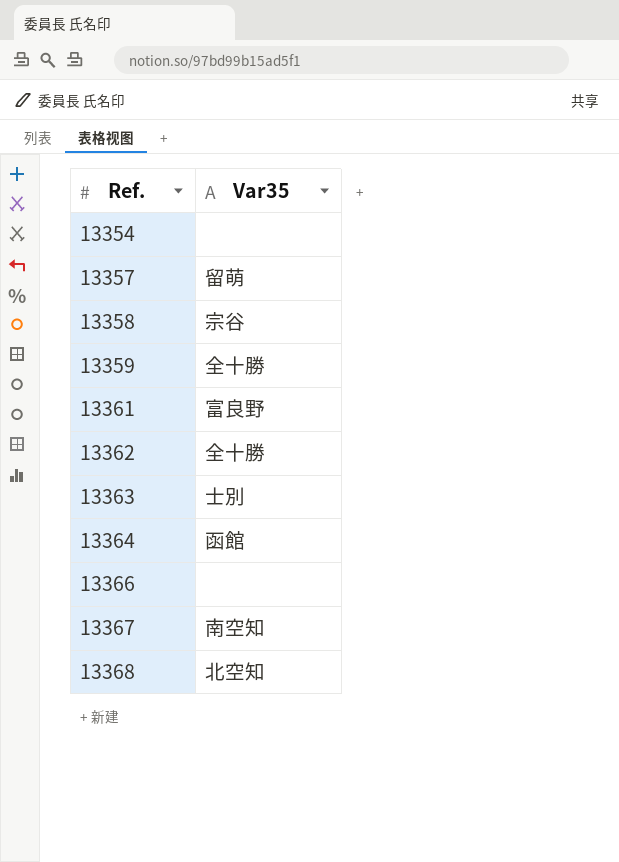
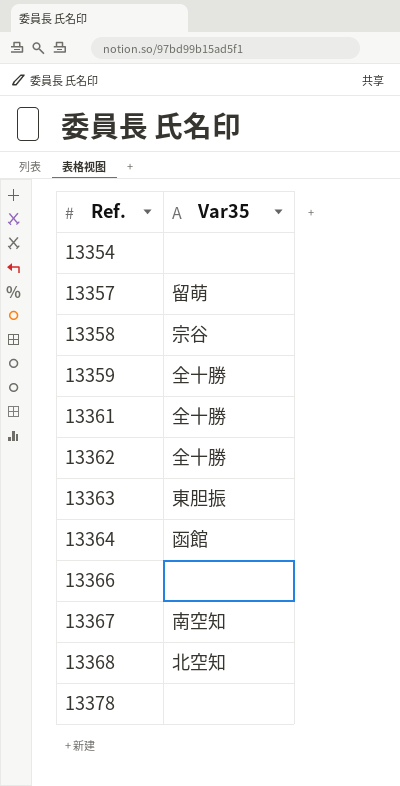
13361 | Var35: 富良野 -> 全十勝
13363 | Var35: 士別 -> 東胆振
row 13378: none -> none

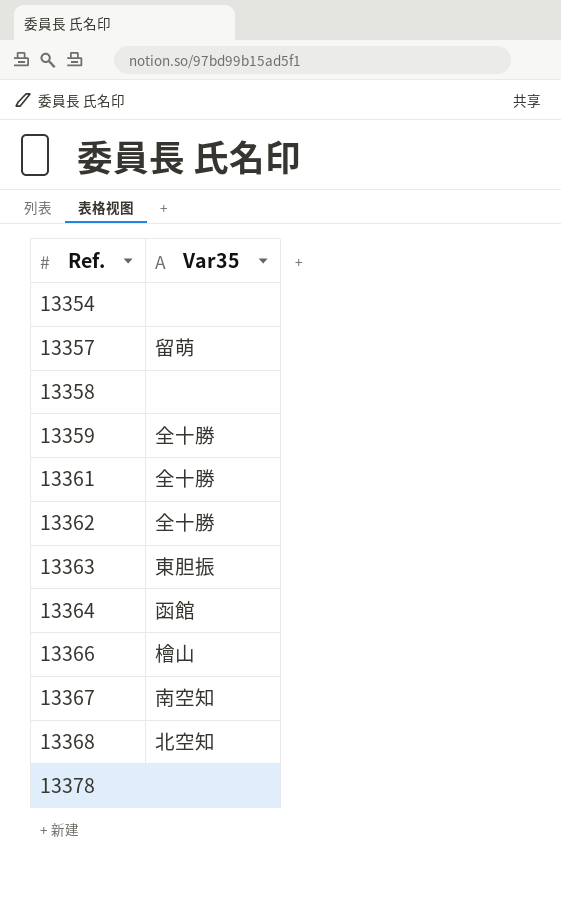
13358 | Var35: 宗谷 -> none
13366 | Var35: none -> 檜山

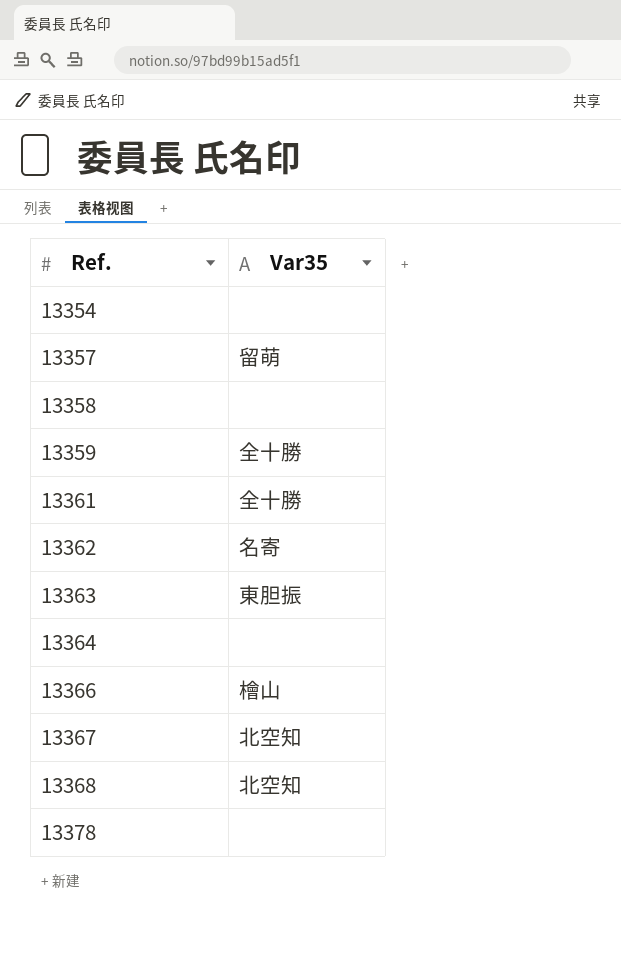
13362 | Var35: 全十勝 -> 名寄
13364 | Var35: 函館 -> none
13367 | Var35: 南空知 -> 北空知

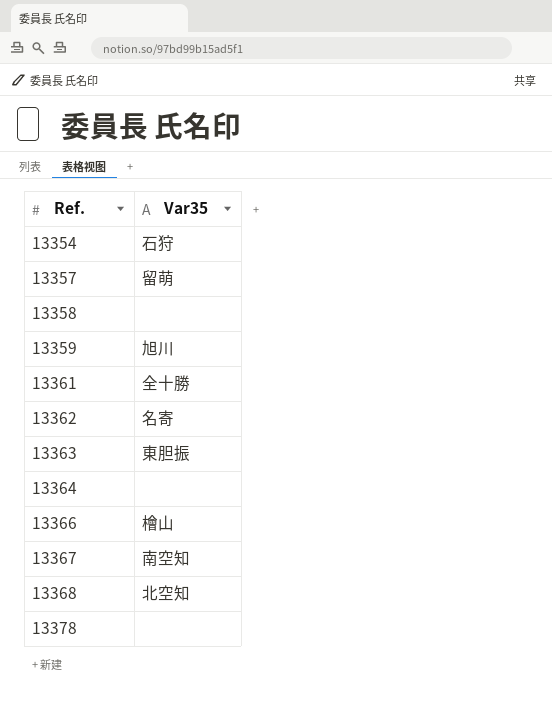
13354 | Var35: none -> 石狩
13359 | Var35: 全十勝 -> 旭川
13367 | Var35: 北空知 -> 南空知

